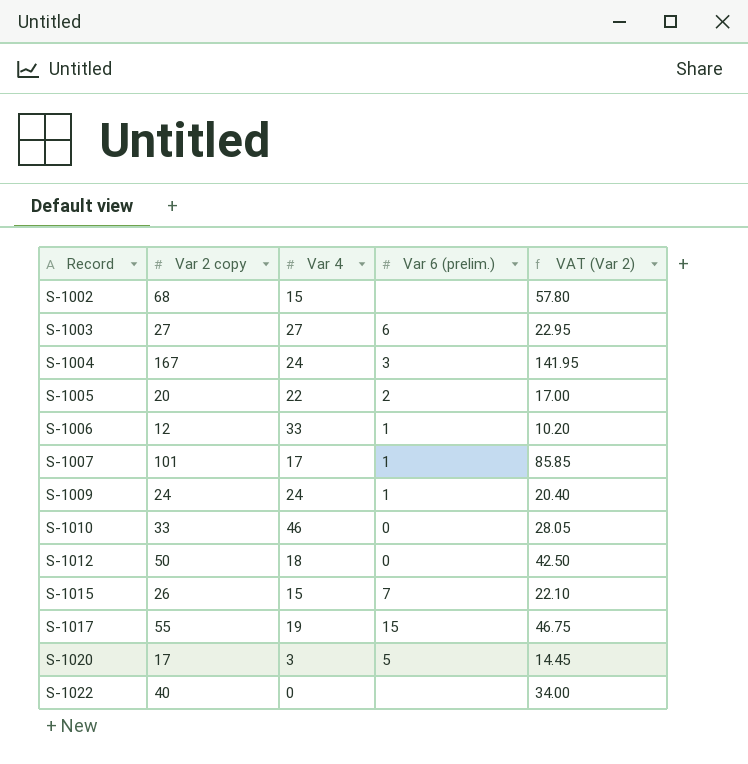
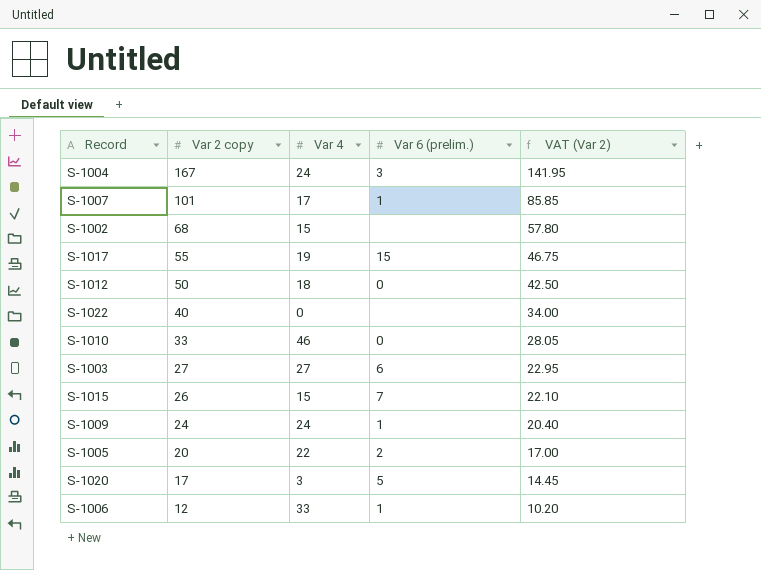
row order: Record ascending -> Var 2 copy descending

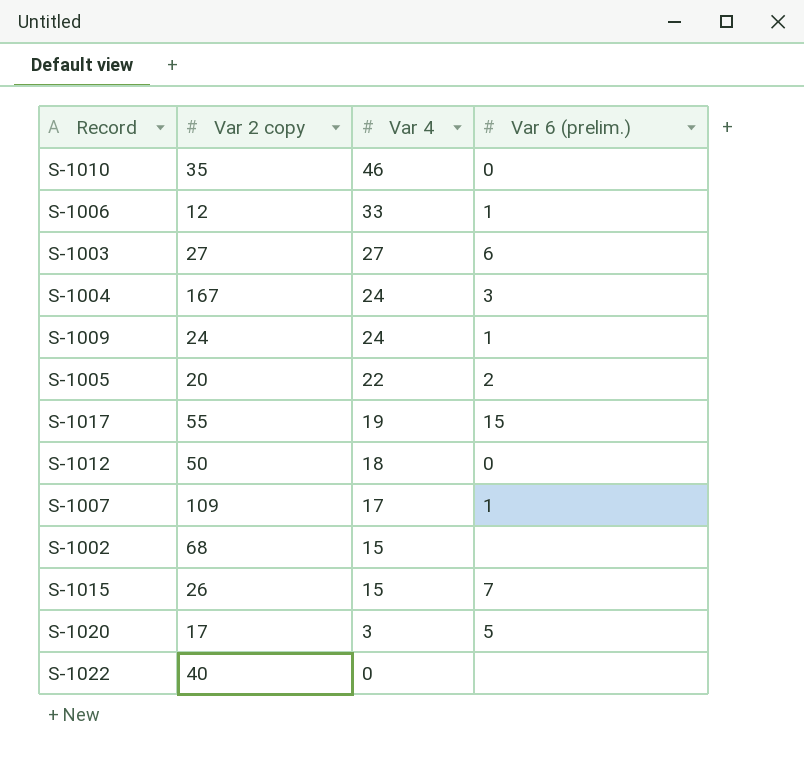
row order: Var 2 copy descending -> Var 4 descending
column VAT (Var 2) | formula: [Var 2 copy] * 0.85 -> none
S-1010 | Var 2 copy: 33 -> 35
S-1007 | Var 2 copy: 101 -> 109

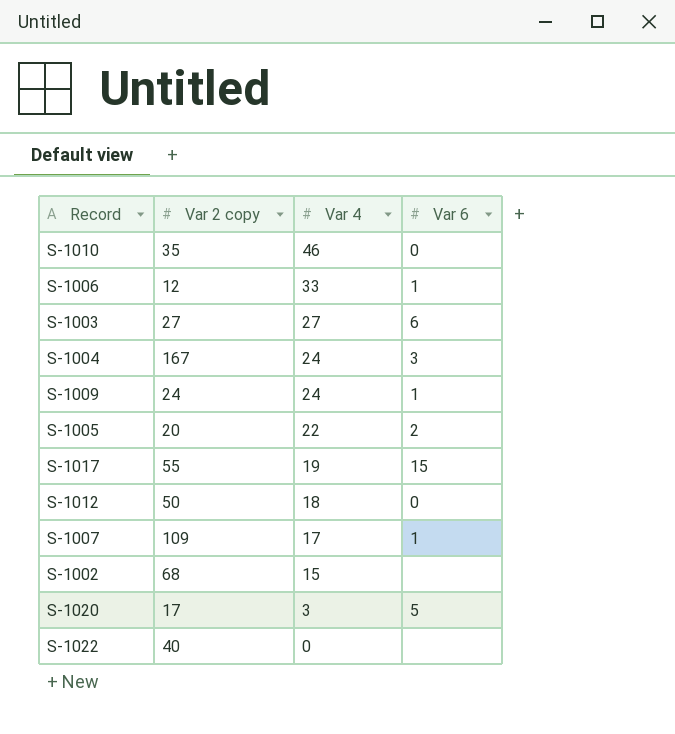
column name: Var 6 (prelim.) -> Var 6
row S-1015: 26 | 15 | 7 -> none

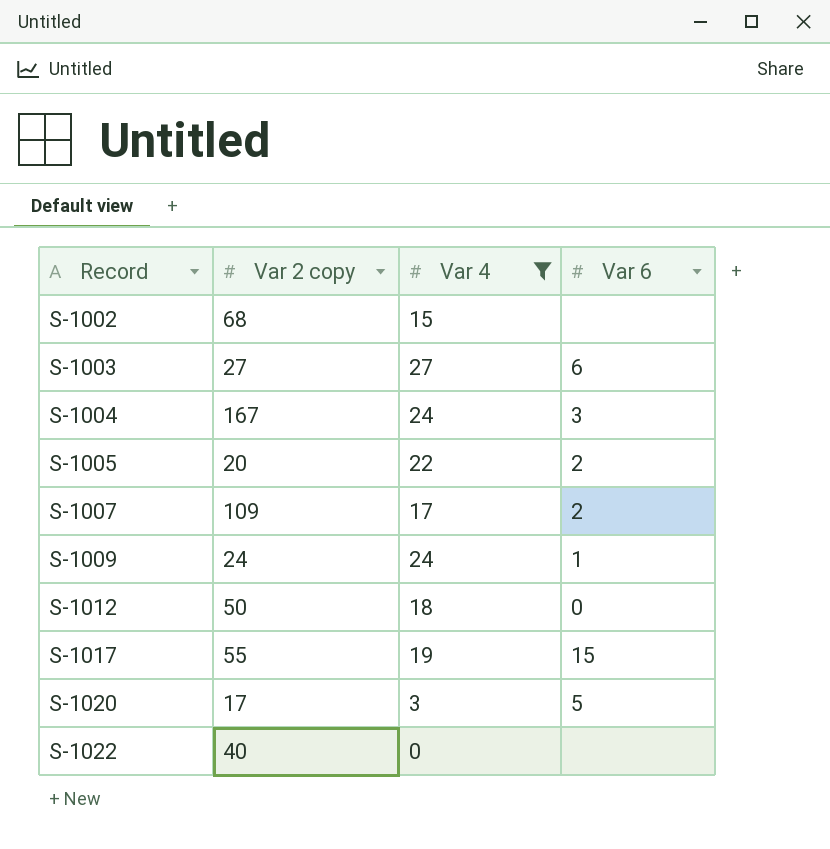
filter: none -> Var 4 <= 27
row order: Var 4 descending -> Record ascending
S-1007 | Var 6: 1 -> 2

